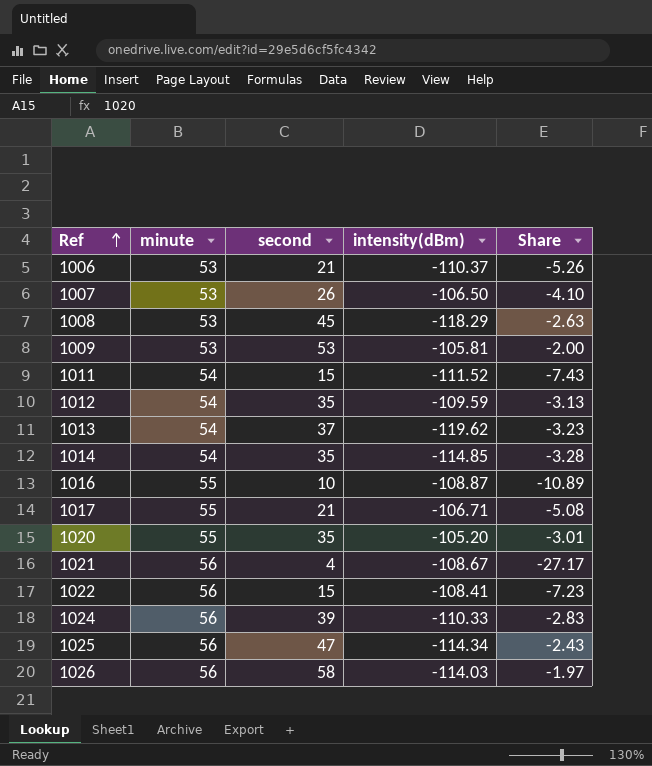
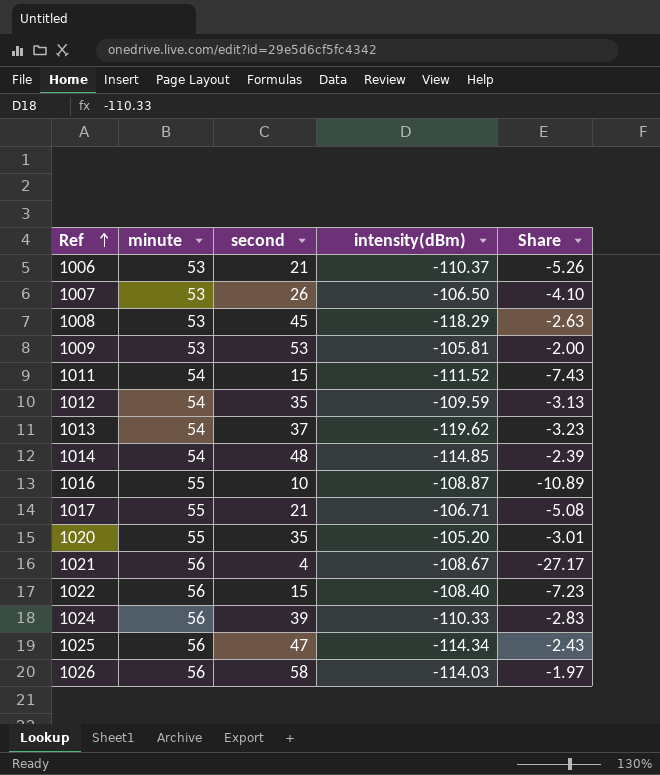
1014 | second: 35 -> 48
1014 | Share: -3.28 -> -2.39
1022 | intensity(dBm): -108.41 -> -108.40

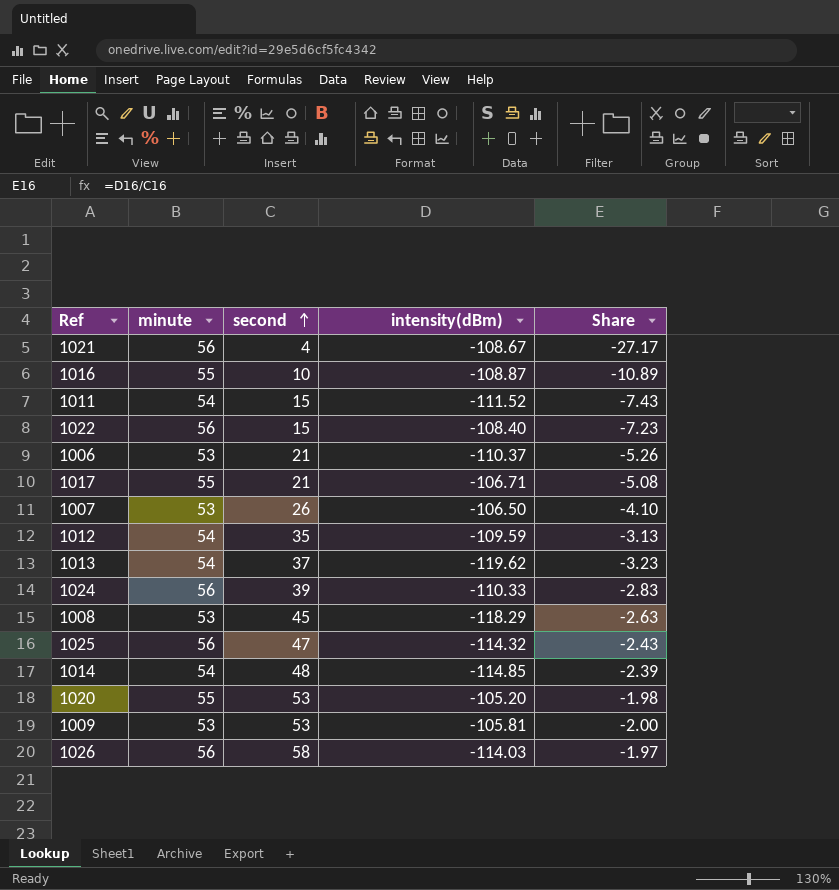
row order: Ref ascending -> second ascending
1025 | intensity(dBm): -114.34 -> -114.32
1020 | second: 35 -> 53
1020 | Share: -3.01 -> -1.98

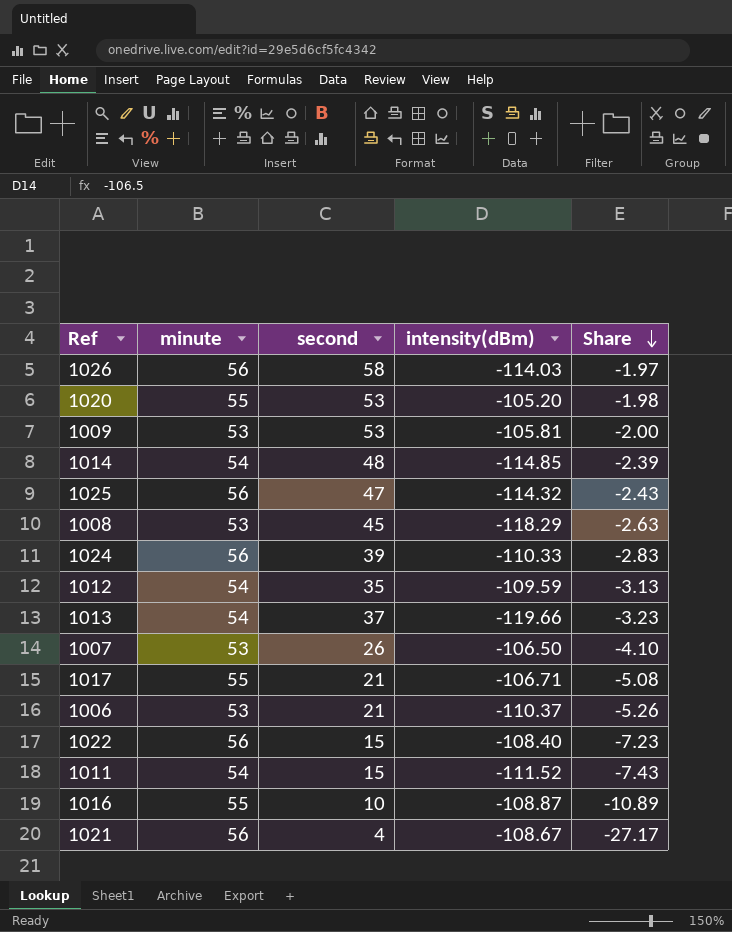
row order: second ascending -> Share descending
1013 | intensity(dBm): -119.62 -> -119.66

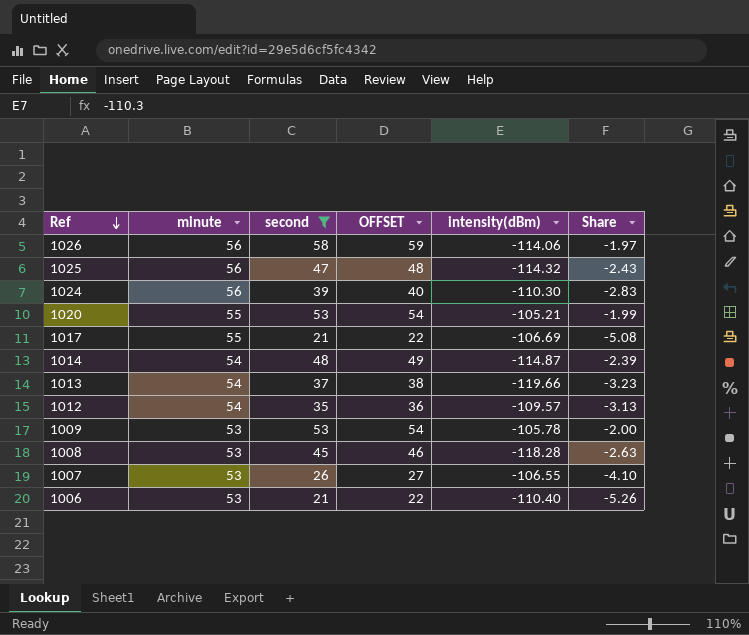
filter: none -> second >= 21
row order: Share descending -> Ref descending
column OFFSET | formula: none -> [second] + 1
1026 | intensity(dBm): -114.03 -> -114.06
1024 | intensity(dBm): -110.33 -> -110.30
1020 | intensity(dBm): -105.20 -> -105.21
1020 | Share: -1.98 -> -1.99
1017 | intensity(dBm): -106.71 -> -106.69
1014 | intensity(dBm): -114.85 -> -114.87
1012 | intensity(dBm): -109.59 -> -109.57
1009 | intensity(dBm): -105.81 -> -105.78
1008 | intensity(dBm): -118.29 -> -118.28
1007 | intensity(dBm): -106.50 -> -106.55
1006 | intensity(dBm): -110.37 -> -110.40

